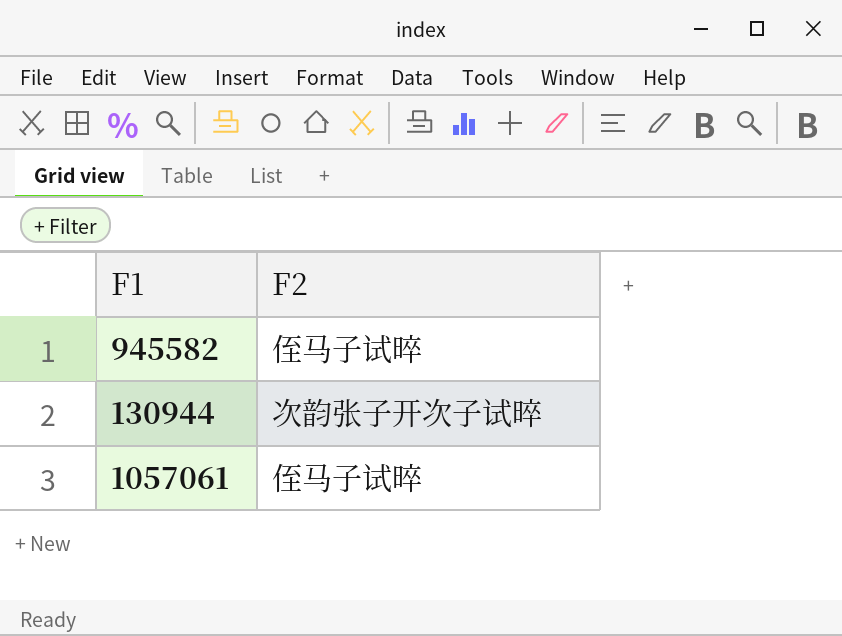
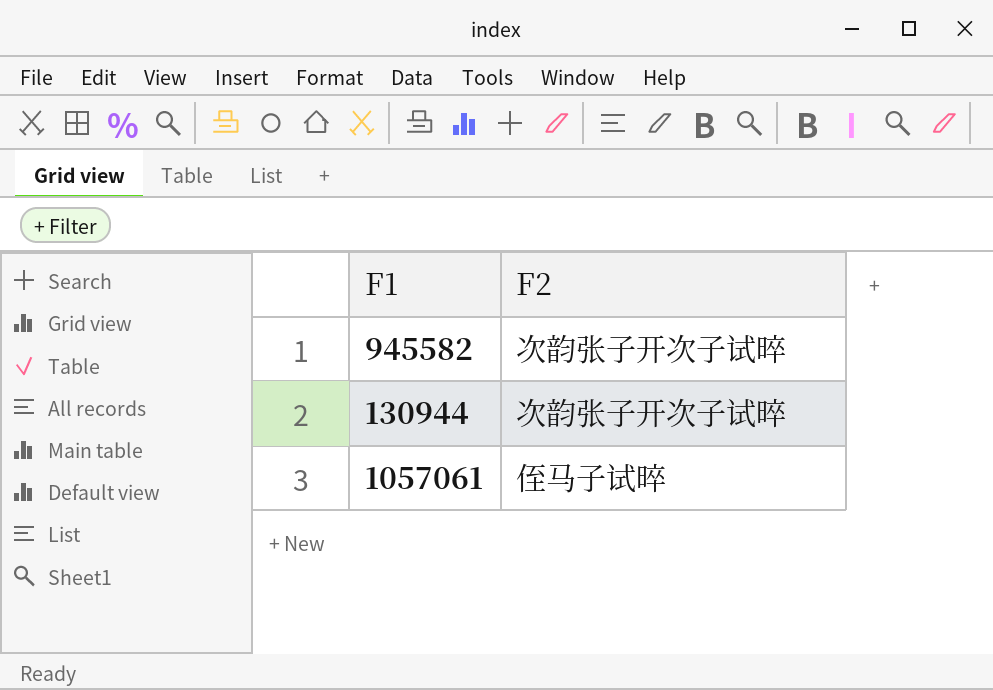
945582 | F2: 侄马子试晬 -> 次韵张子开次子试晬

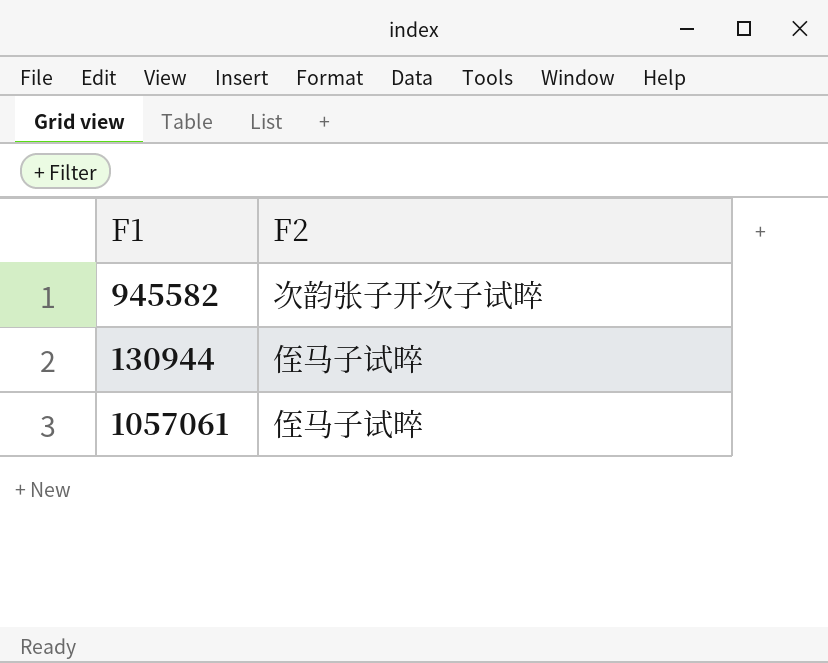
130944 | F2: 次韵张子开次子试晬 -> 侄马子试晬

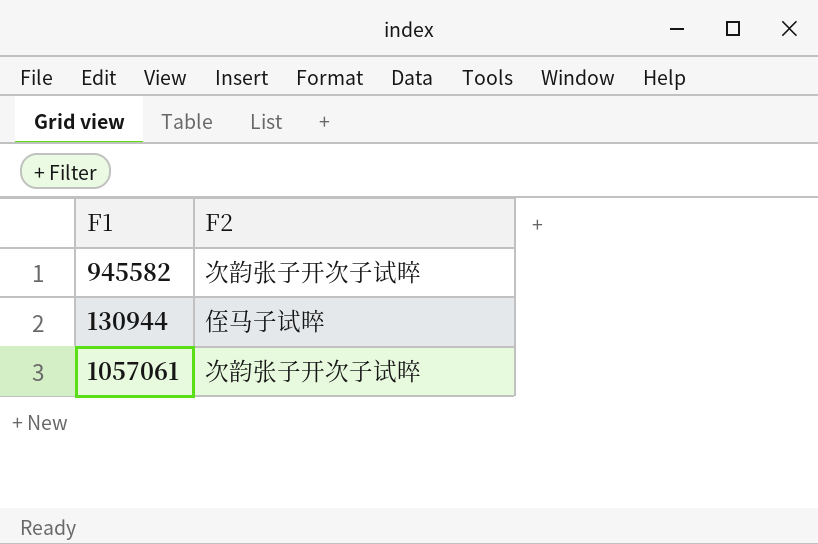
1057061 | F2: 侄马子试晬 -> 次韵张子开次子试晬

